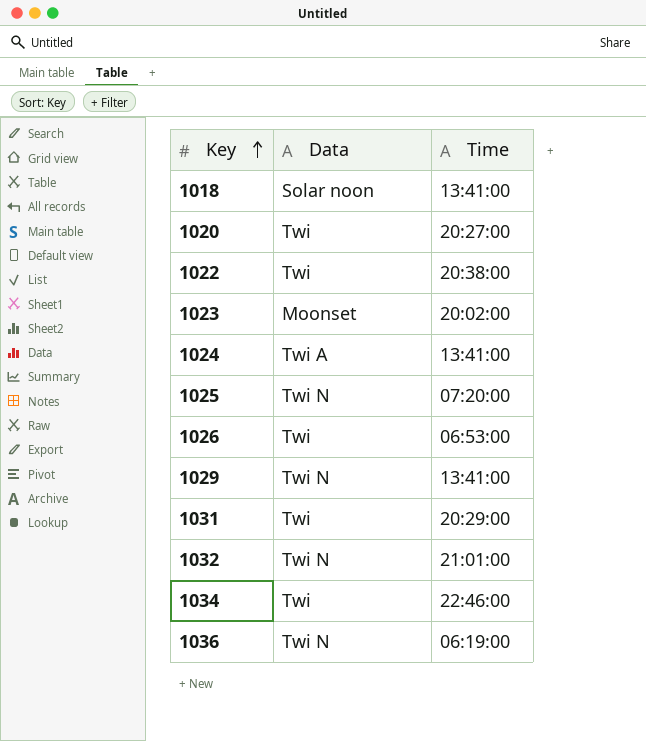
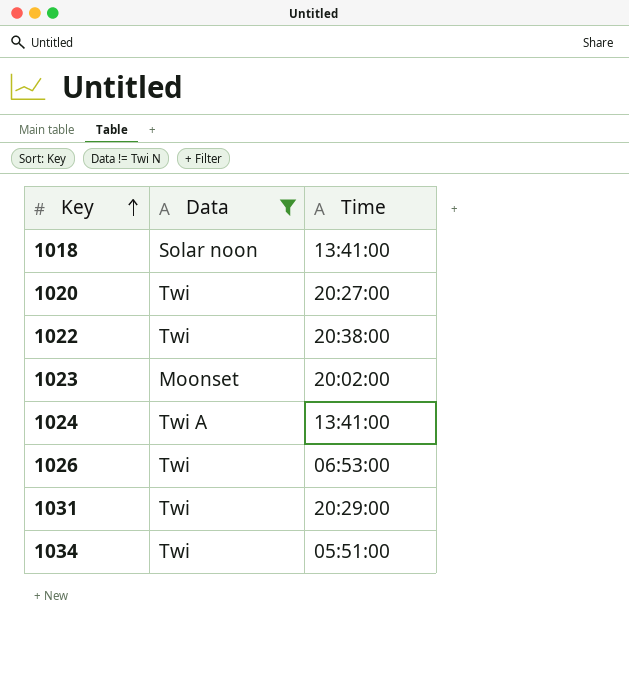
filter: none -> Data != Twi N
1034 | Time: 22:46:00 -> 05:51:00

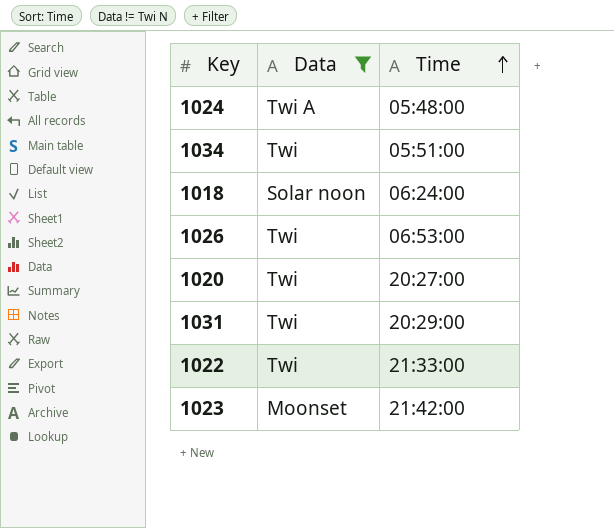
row order: Key ascending -> Time ascending
1024 | Time: 13:41:00 -> 05:48:00
1018 | Time: 13:41:00 -> 06:24:00
1022 | Time: 20:38:00 -> 21:33:00
1023 | Time: 20:02:00 -> 21:42:00

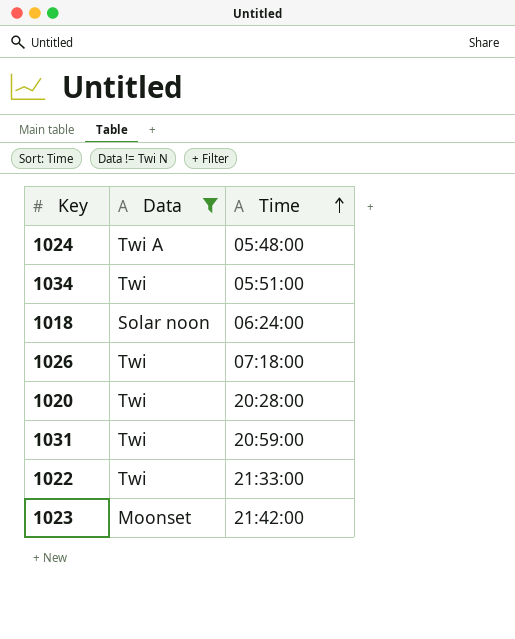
1026 | Time: 06:53:00 -> 07:18:00
1020 | Time: 20:27:00 -> 20:28:00
1031 | Time: 20:29:00 -> 20:59:00

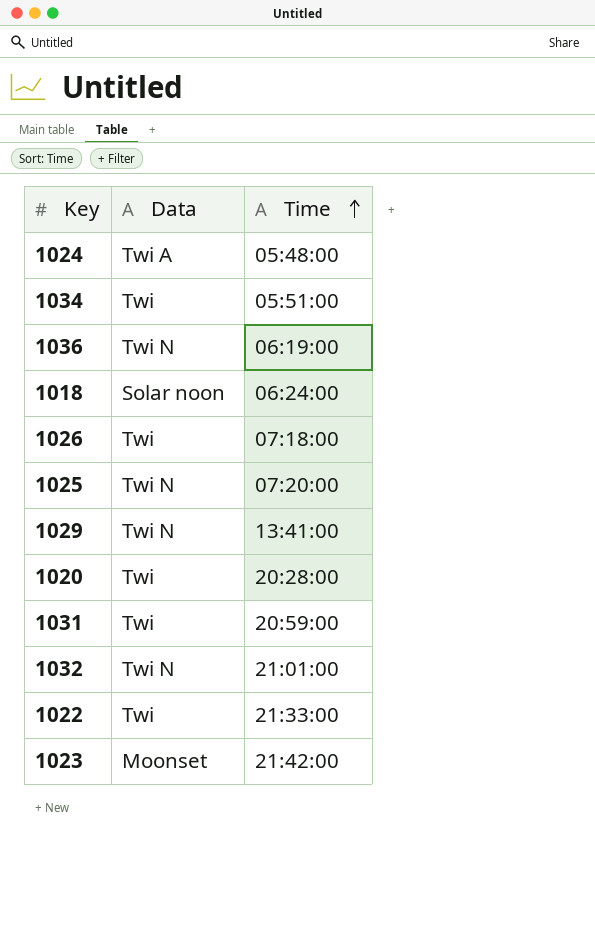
filter: Data != Twi N -> none

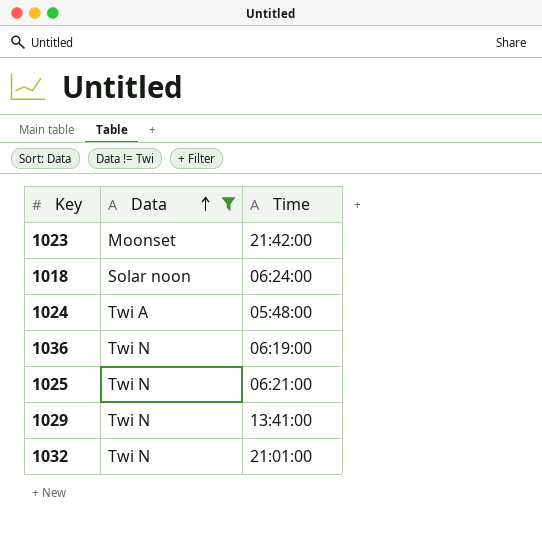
filter: none -> Data != Twi
row order: Time ascending -> Data ascending
1025 | Time: 07:20:00 -> 06:21:00

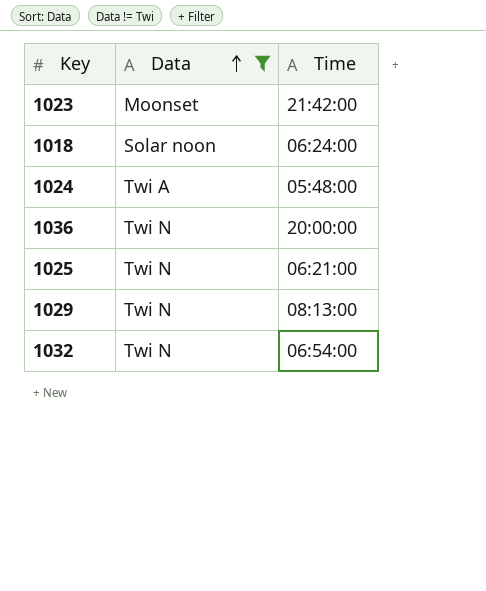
1036 | Time: 06:19:00 -> 20:00:00
1029 | Time: 13:41:00 -> 08:13:00
1032 | Time: 21:01:00 -> 06:54:00

